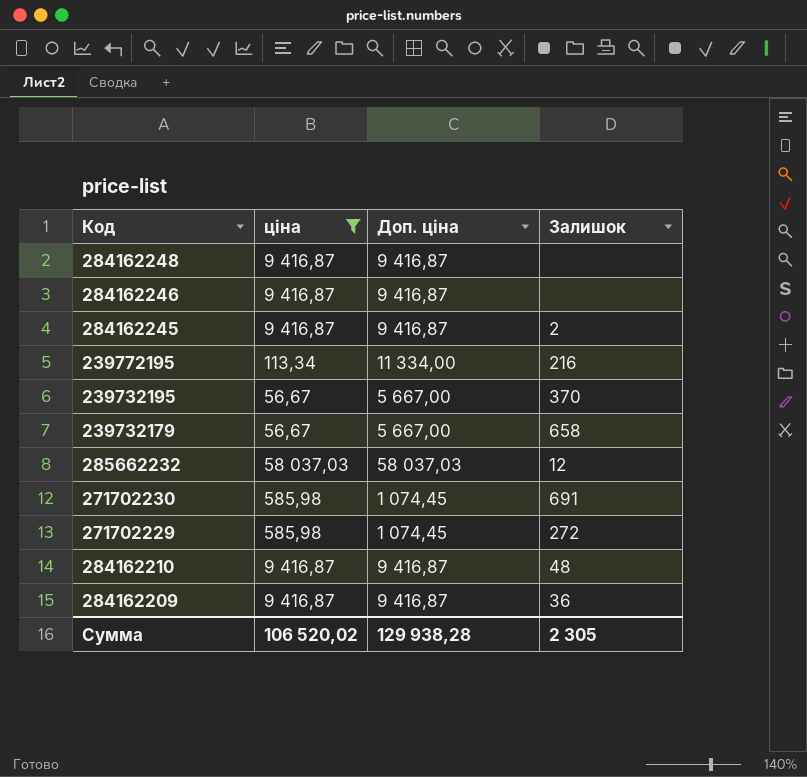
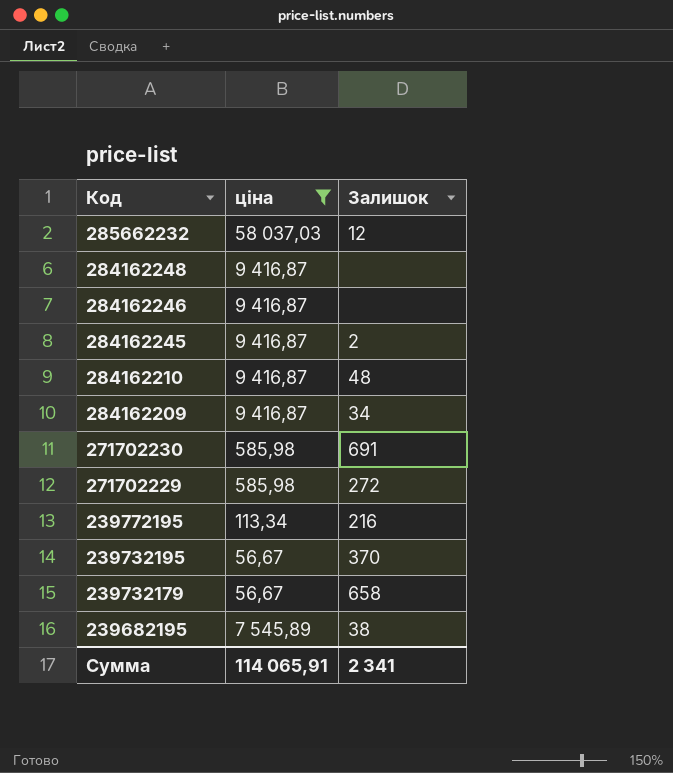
row order: none -> Код descending
column Доп. ціна | position: 3 -> none
284162209 | Залишок: 36 -> 34
row 239682195: none -> 7 545,89 | 38
Сумма | ціна: 106 520,02 -> 114 065,91
Сумма | Залишок: 2 305 -> 2 341

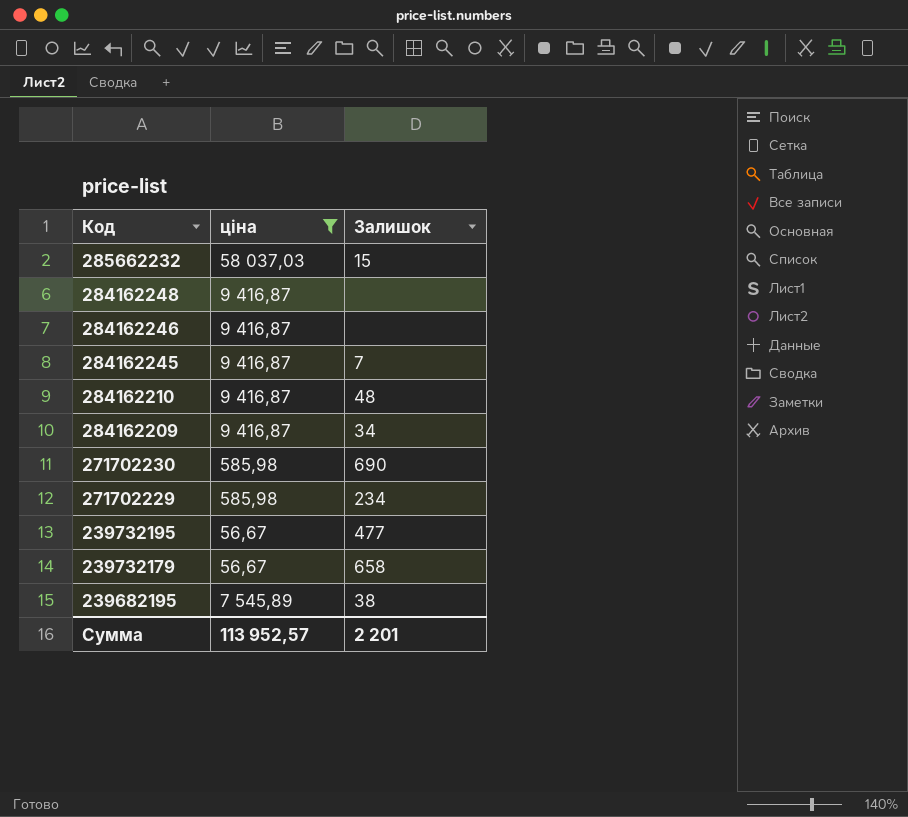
row 239772195: 113,34 | 216 -> none
285662232 | Залишок: 12 -> 15
284162245 | Залишок: 2 -> 7
271702230 | Залишок: 691 -> 690
271702229 | Залишок: 272 -> 234
239732195 | Залишок: 370 -> 477
Сумма | ціна: 114 065,91 -> 113 952,57
Сумма | Залишок: 2 341 -> 2 201

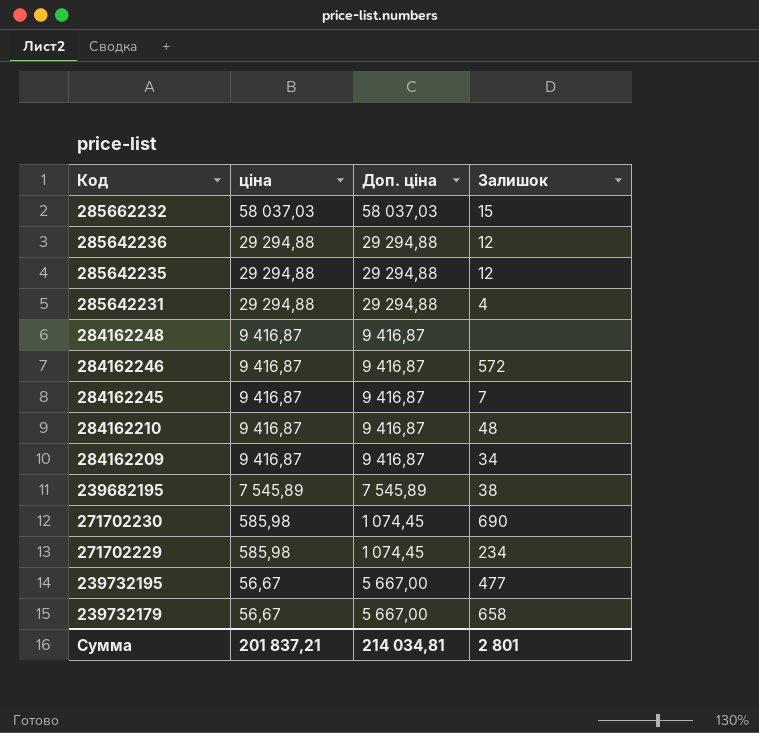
filter: ціна != 29 294,88 -> none
row order: Код descending -> ціна descending
column Доп. ціна | position: none -> 3
284162246 | Залишок: none -> 572
Сумма | ціна: 113 952,57 -> 201 837,21
Сумма | Залишок: 2 201 -> 2 801

